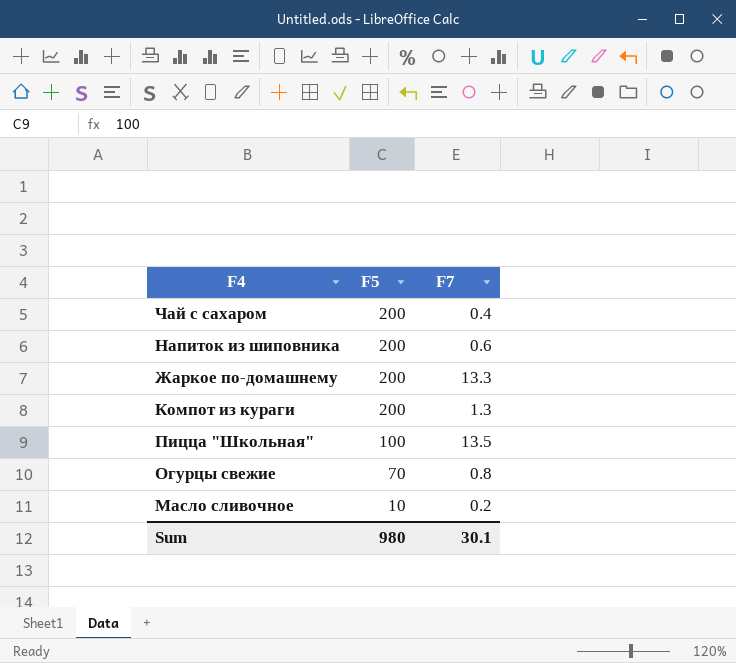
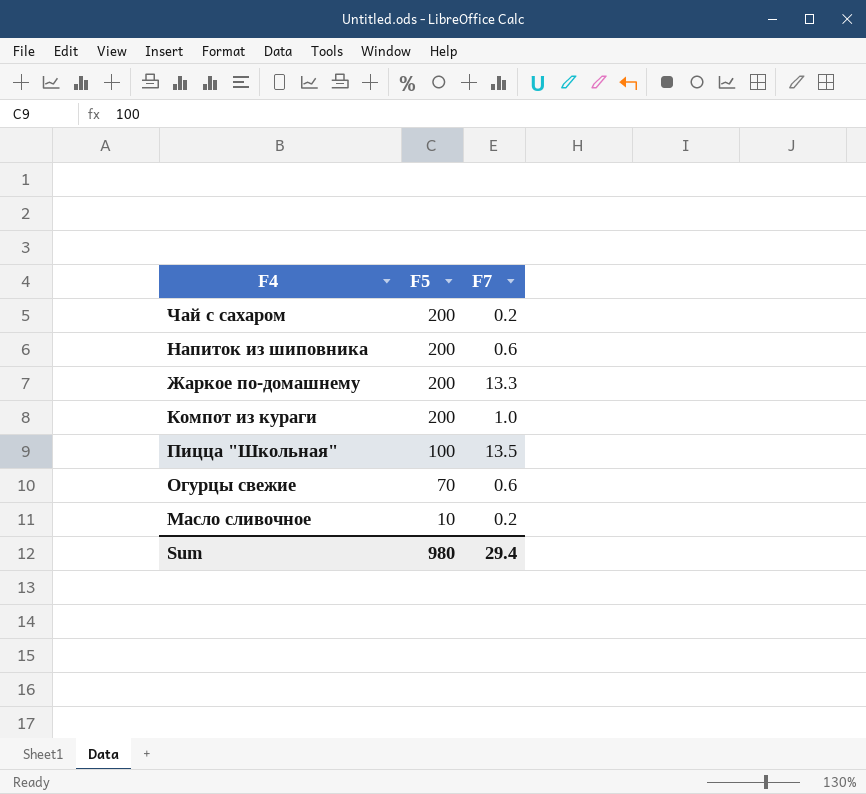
Чай с сахаром | F7: 0.4 -> 0.2
Компот из кураги | F7: 1.3 -> 1.0
Огурцы свежие | F7: 0.8 -> 0.6
Sum | F7: 30.1 -> 29.4

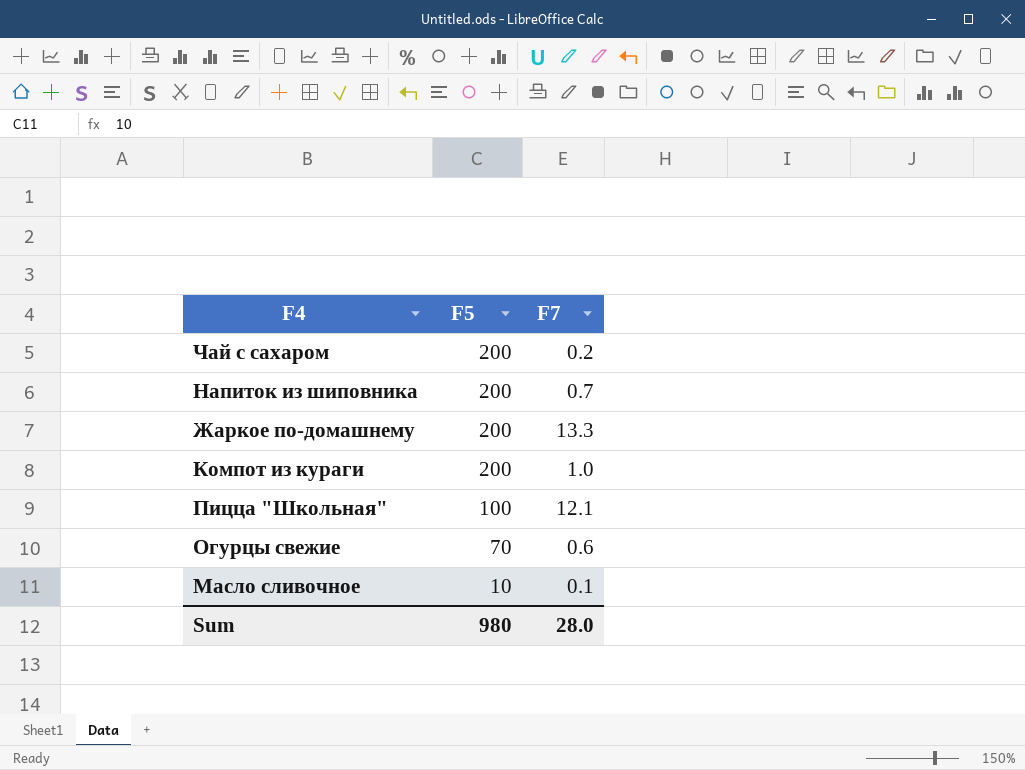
Напиток из шиповника | F7: 0.6 -> 0.7
Пицца "Школьная" | F7: 13.5 -> 12.1
Масло сливочное | F7: 0.2 -> 0.1
Sum | F7: 29.4 -> 28.0

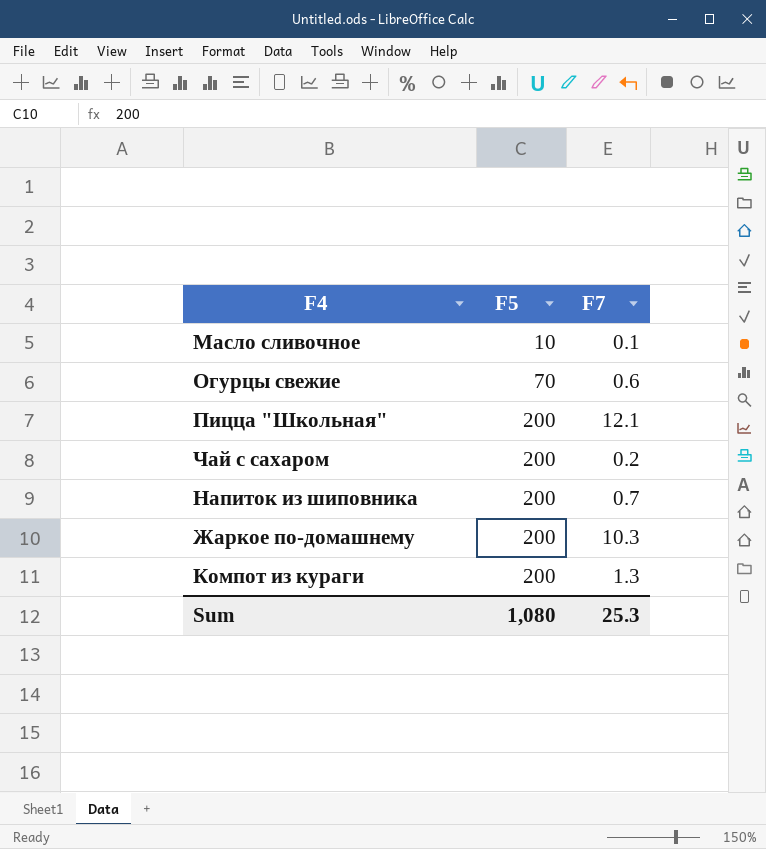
row order: F5 descending -> F5 ascending
Пицца "Школьная" | F5: 100 -> 200
Жаркое по-домашнему | F7: 13.3 -> 10.3
Компот из кураги | F7: 1.0 -> 1.3
Sum | F5: 980 -> 1,080
Sum | F7: 28.0 -> 25.3

